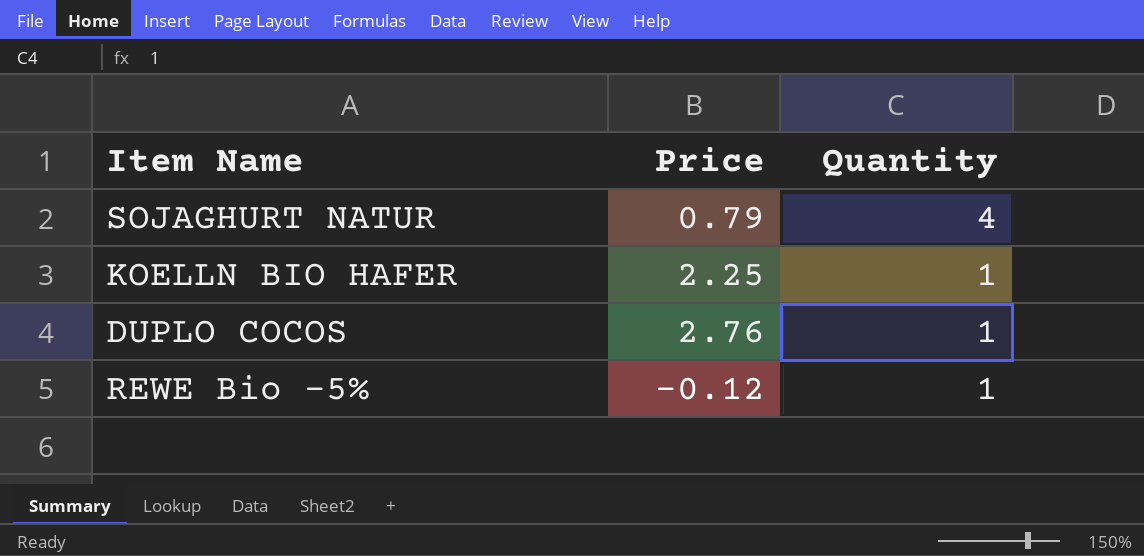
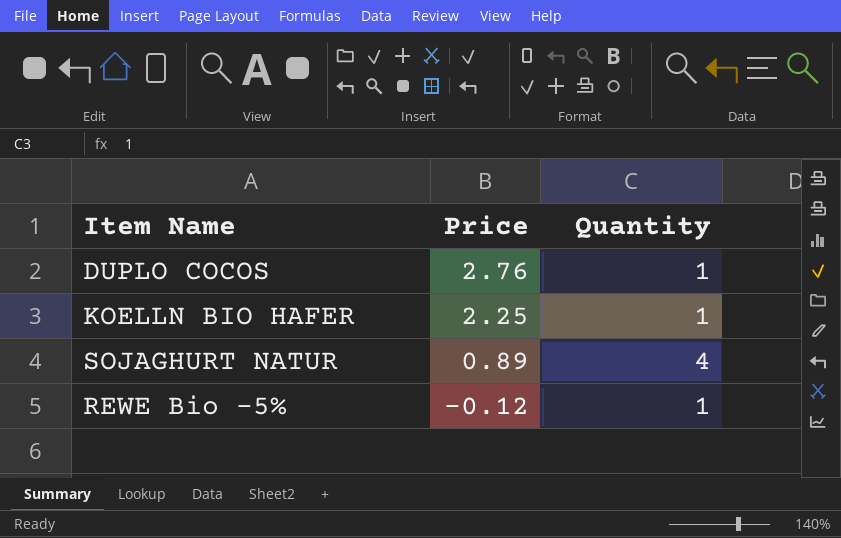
row order: Quantity descending -> Price descending
SOJAGHURT NATUR | Price: 0.79 -> 0.89

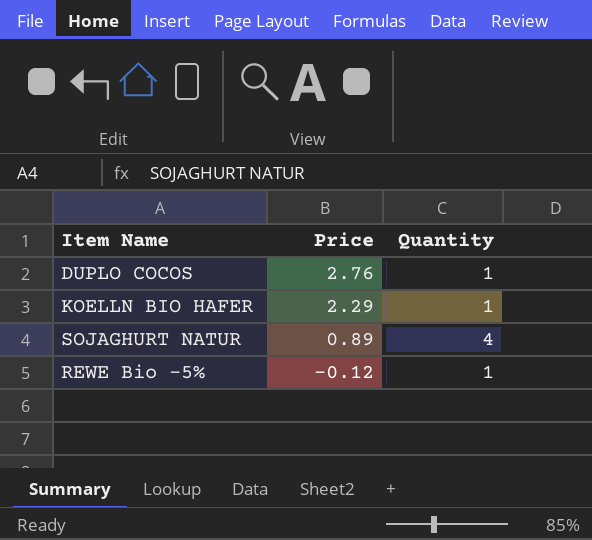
KOELLN BIO HAFER | Price: 2.25 -> 2.29

